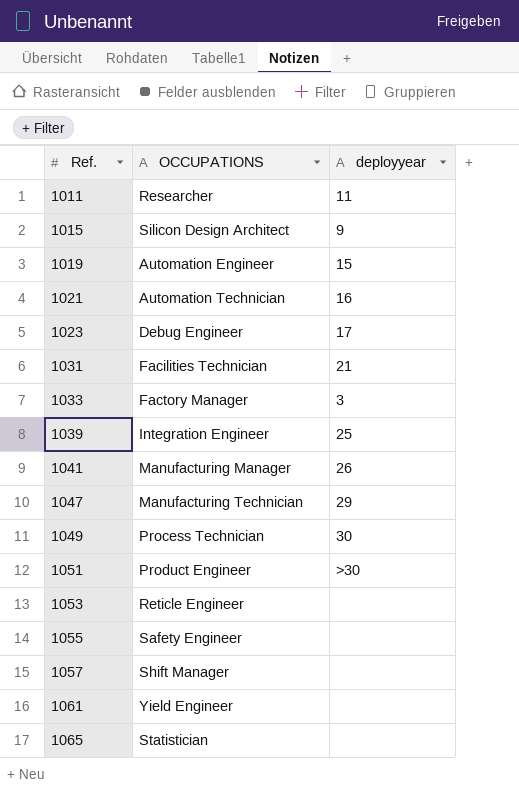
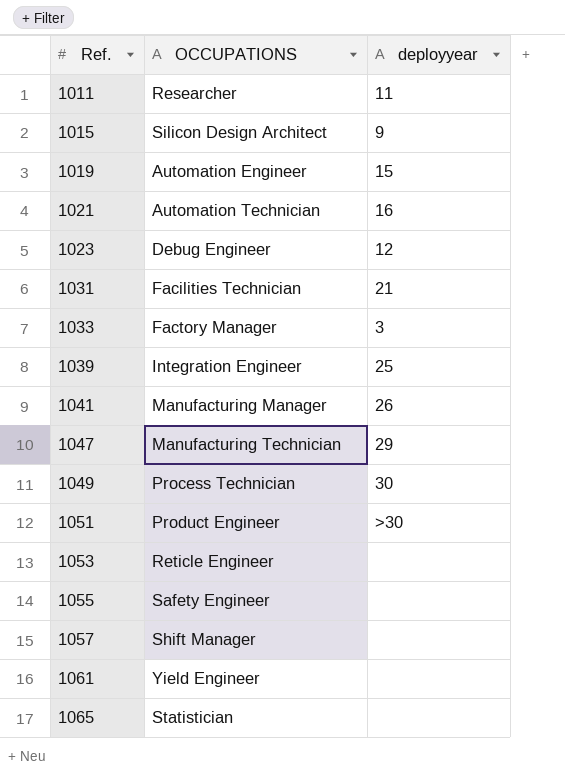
1023 | deployyear: 17 -> 12

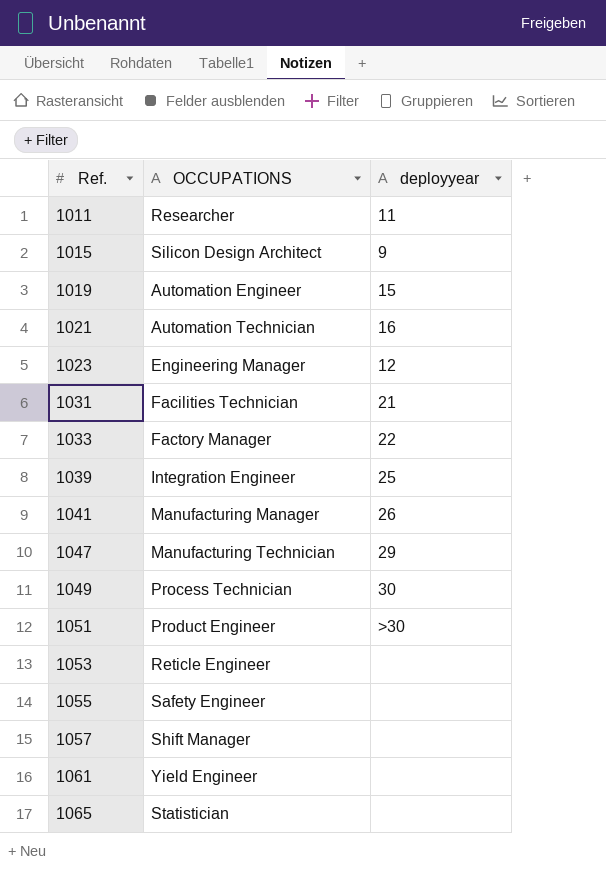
1023 | OCCUPATIONS: Debug Engineer -> Engineering Manager
1033 | deployyear: 3 -> 22

